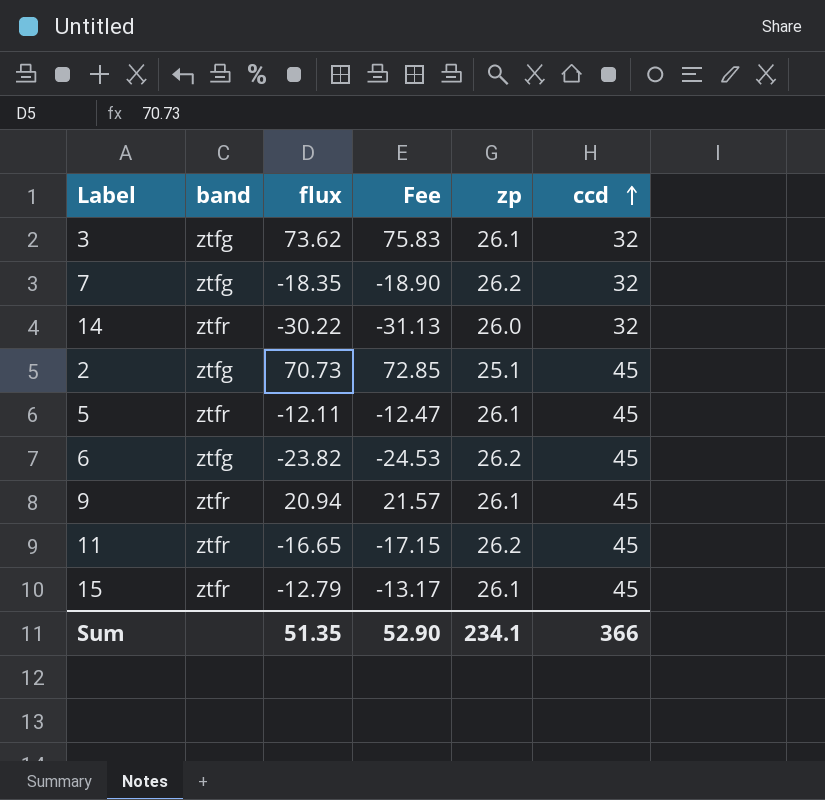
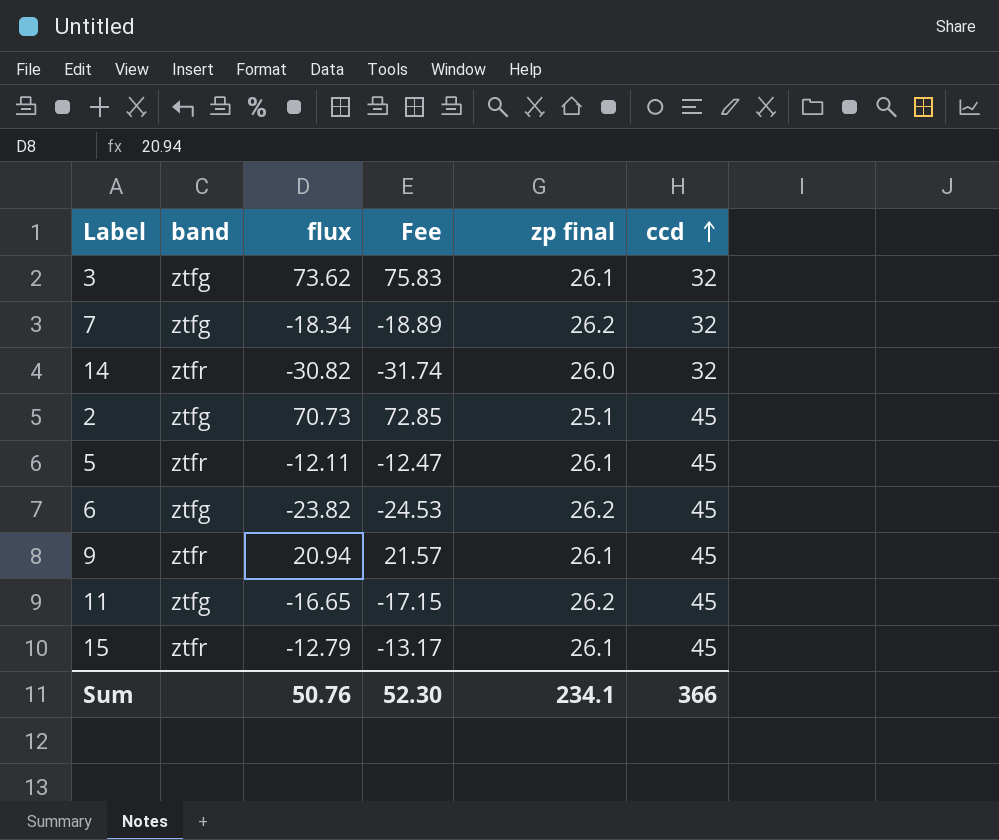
column name: zp -> zp final
7 | flux: -18.35 -> -18.34
7 | Fee: -18.90 -> -18.89
14 | flux: -30.22 -> -30.82
14 | Fee: -31.13 -> -31.74
11 | band: ztfr -> ztfg
Sum | flux: 51.35 -> 50.76
Sum | Fee: 52.90 -> 52.30

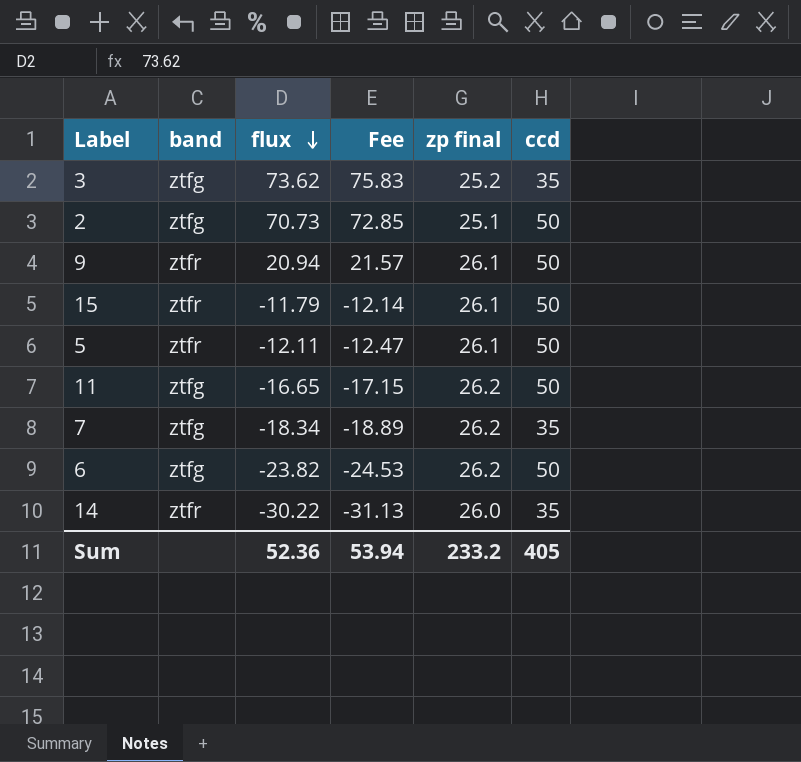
row order: ccd ascending -> flux descending
3 | zp final: 26.1 -> 25.2
3 | ccd: 32 -> 35
2 | ccd: 45 -> 50
9 | ccd: 45 -> 50
15 | flux: -12.79 -> -11.79
15 | Fee: -13.17 -> -12.14
15 | ccd: 45 -> 50
5 | ccd: 45 -> 50
11 | ccd: 45 -> 50
7 | ccd: 32 -> 35
6 | ccd: 45 -> 50
14 | flux: -30.82 -> -30.22
14 | Fee: -31.74 -> -31.13
14 | ccd: 32 -> 35
Sum | flux: 50.76 -> 52.36
Sum | Fee: 52.30 -> 53.94
Sum | zp final: 234.1 -> 233.2
Sum | ccd: 366 -> 405

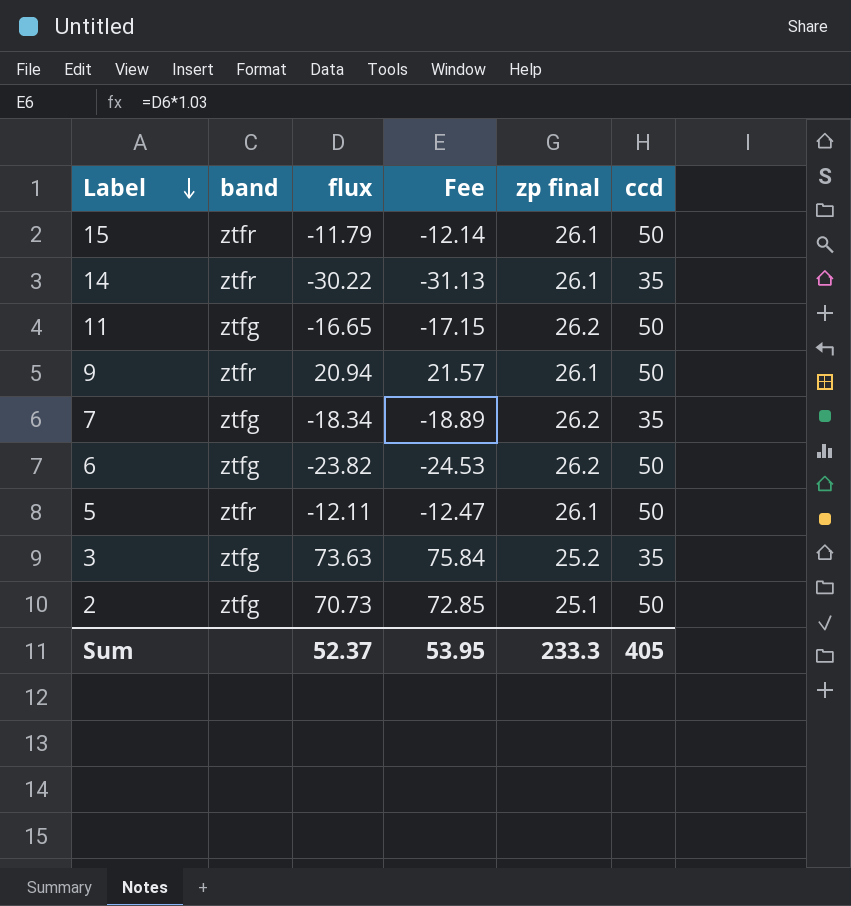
row order: flux descending -> Label descending
14 | zp final: 26.0 -> 26.1
3 | flux: 73.62 -> 73.63
3 | Fee: 75.83 -> 75.84
Sum | flux: 52.36 -> 52.37
Sum | Fee: 53.94 -> 53.95
Sum | zp final: 233.2 -> 233.3

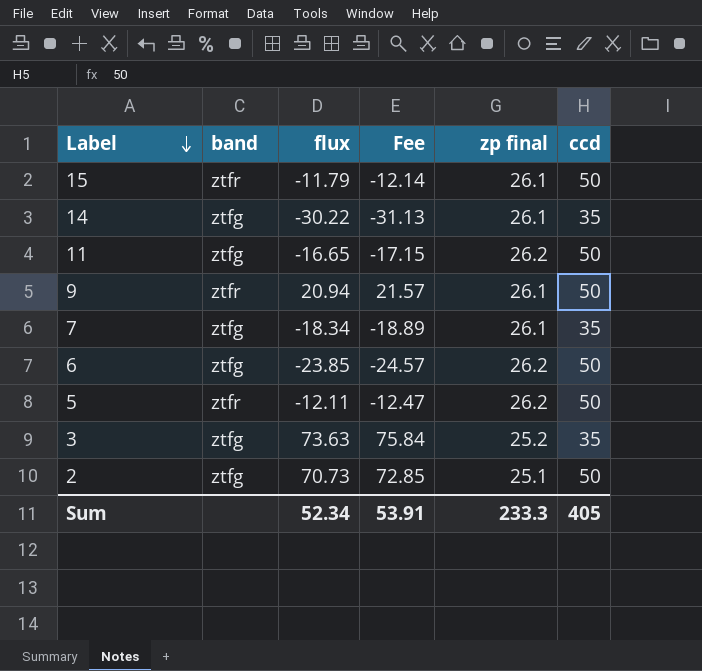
14 | band: ztfr -> ztfg
7 | zp final: 26.2 -> 26.1
6 | flux: -23.82 -> -23.85
6 | Fee: -24.53 -> -24.57
5 | zp final: 26.1 -> 26.2
Sum | flux: 52.37 -> 52.34
Sum | Fee: 53.95 -> 53.91

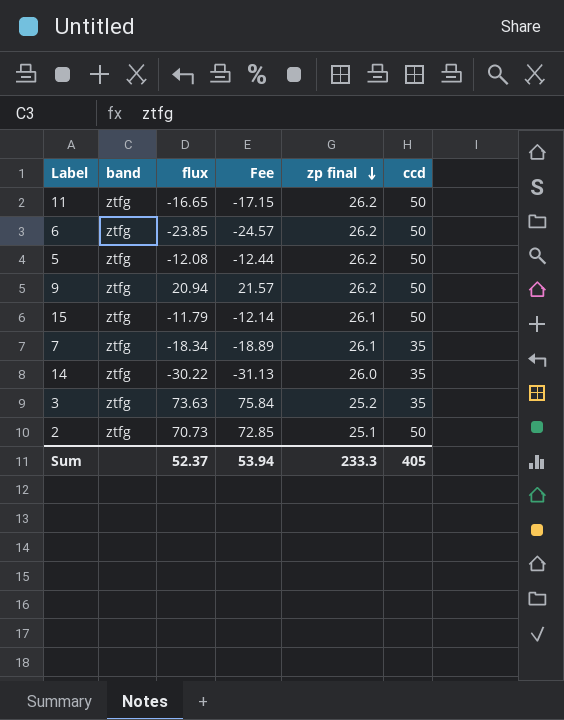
row order: Label descending -> zp final descending
5 | band: ztfr -> ztfg
5 | flux: -12.11 -> -12.08
5 | Fee: -12.47 -> -12.44
9 | band: ztfr -> ztfg
9 | zp final: 26.1 -> 26.2
15 | band: ztfr -> ztfg
14 | zp final: 26.1 -> 26.0
Sum | flux: 52.34 -> 52.37
Sum | Fee: 53.91 -> 53.94

